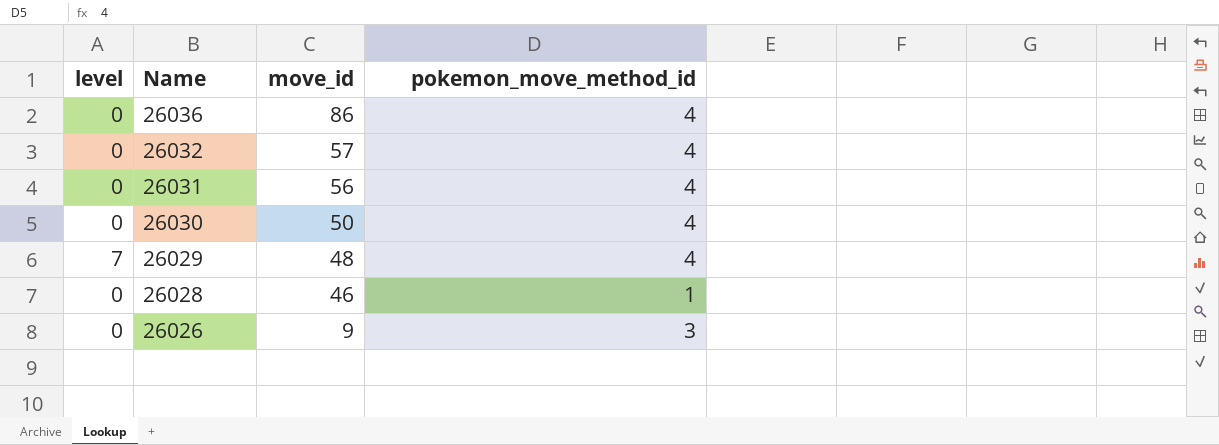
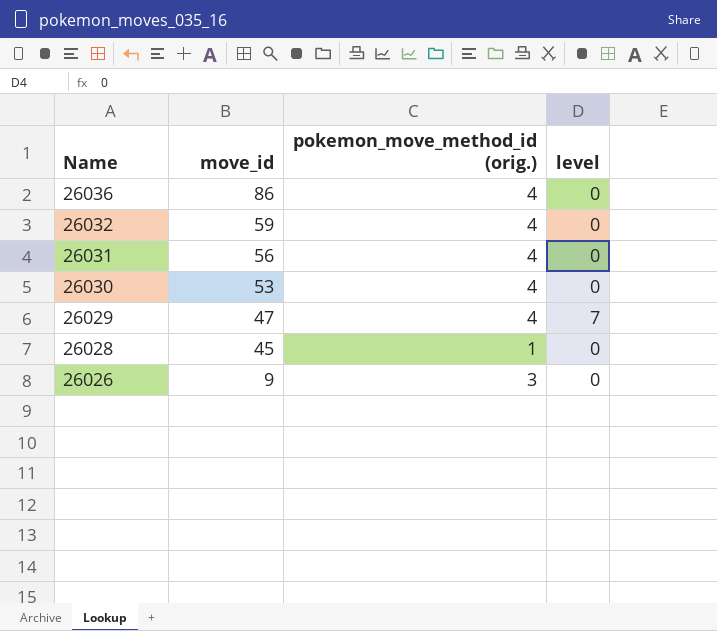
column name: pokemon_move_method_id -> pokemon_move_method_id (orig.)
column level | position: 1 -> 4
26032 | move_id: 57 -> 59
26030 | move_id: 50 -> 53
26029 | move_id: 48 -> 47
26028 | move_id: 46 -> 45

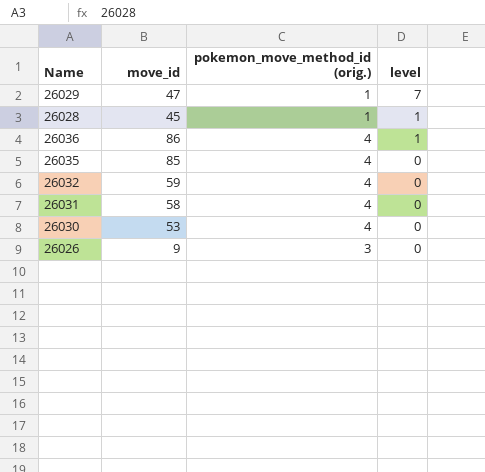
row order: Name descending -> level descending
26029 | pokemon_move_method_id (orig.): 4 -> 1
26028 | level: 0 -> 1
26036 | level: 0 -> 1
row 26035: none -> 85 | 4 | 0
26031 | move_id: 56 -> 58

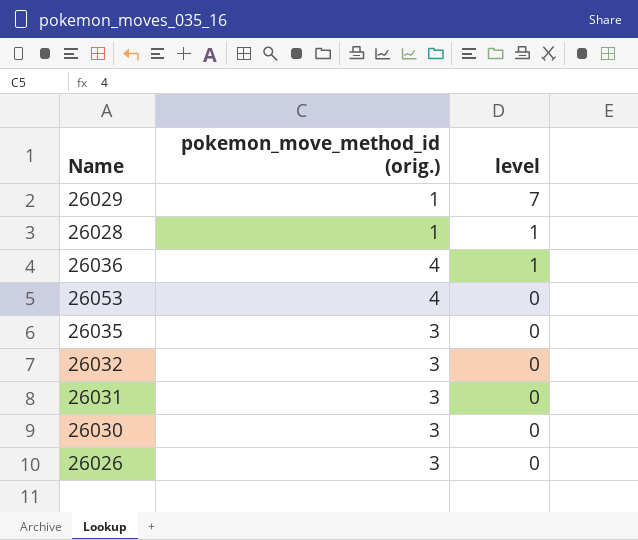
column move_id | position: 2 -> none
row 26053: none -> 4 | 0
26035 | pokemon_move_method_id (orig.): 4 -> 3
26032 | pokemon_move_method_id (orig.): 4 -> 3
26031 | pokemon_move_method_id (orig.): 4 -> 3
26030 | pokemon_move_method_id (orig.): 4 -> 3

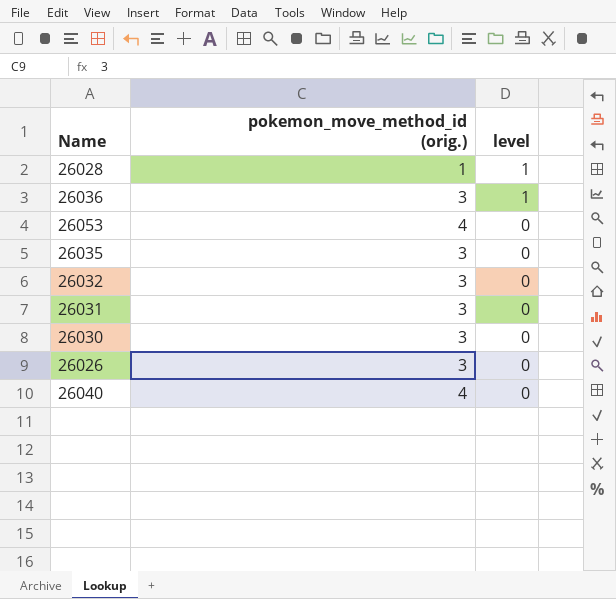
row 26029: 1 | 7 -> none
26036 | pokemon_move_method_id (orig.): 4 -> 3
row 26040: none -> 4 | 0

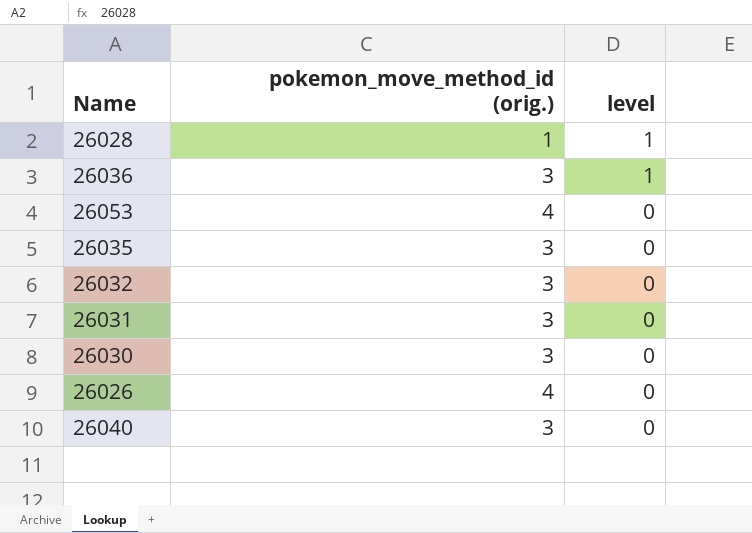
26026 | pokemon_move_method_id (orig.): 3 -> 4
26040 | pokemon_move_method_id (orig.): 4 -> 3

